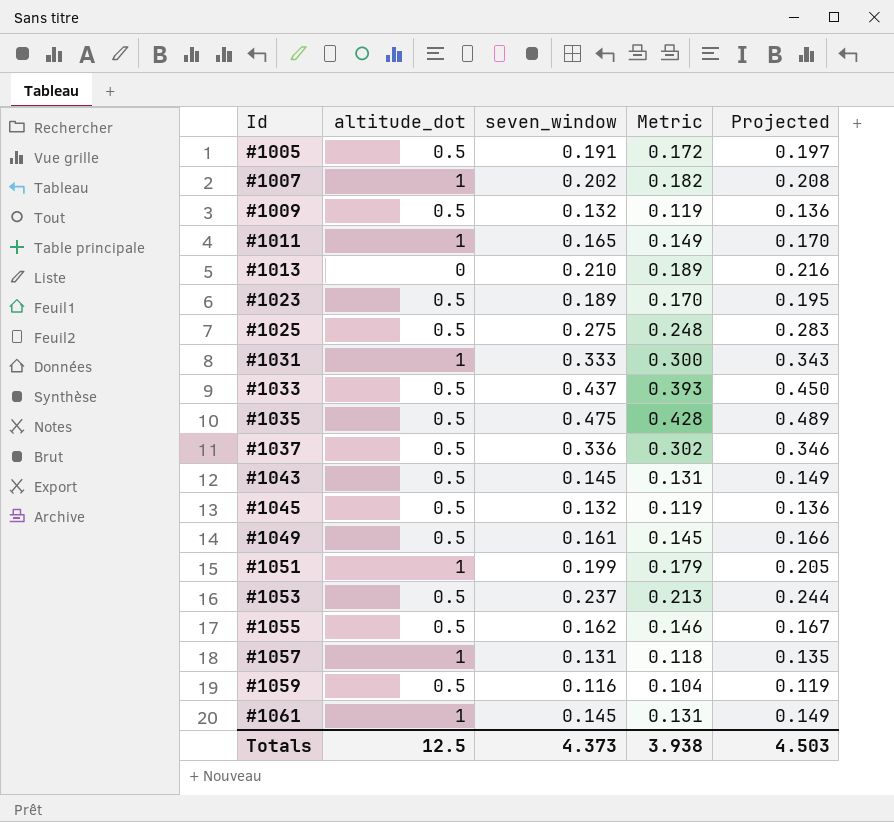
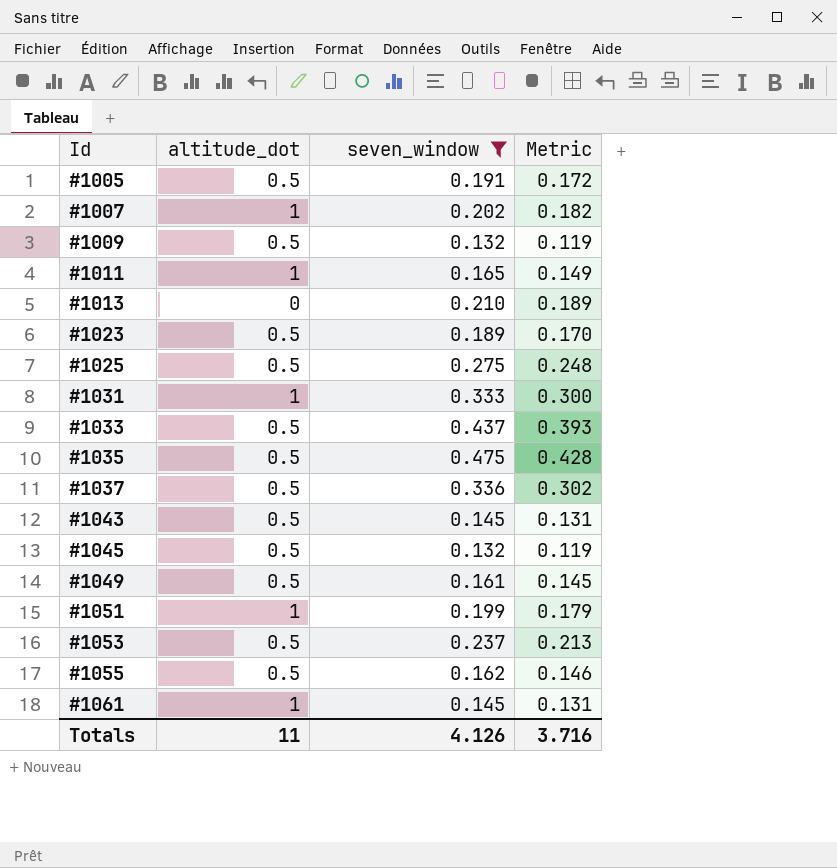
filter: none -> seven_window >= 0.132
column Projected | formula: [seven_window] * 1.03 -> none
Totals | altitude_dot: 12.5 -> 11
Totals | seven_window: 4.373 -> 4.126
Totals | Metric: 3.938 -> 3.716

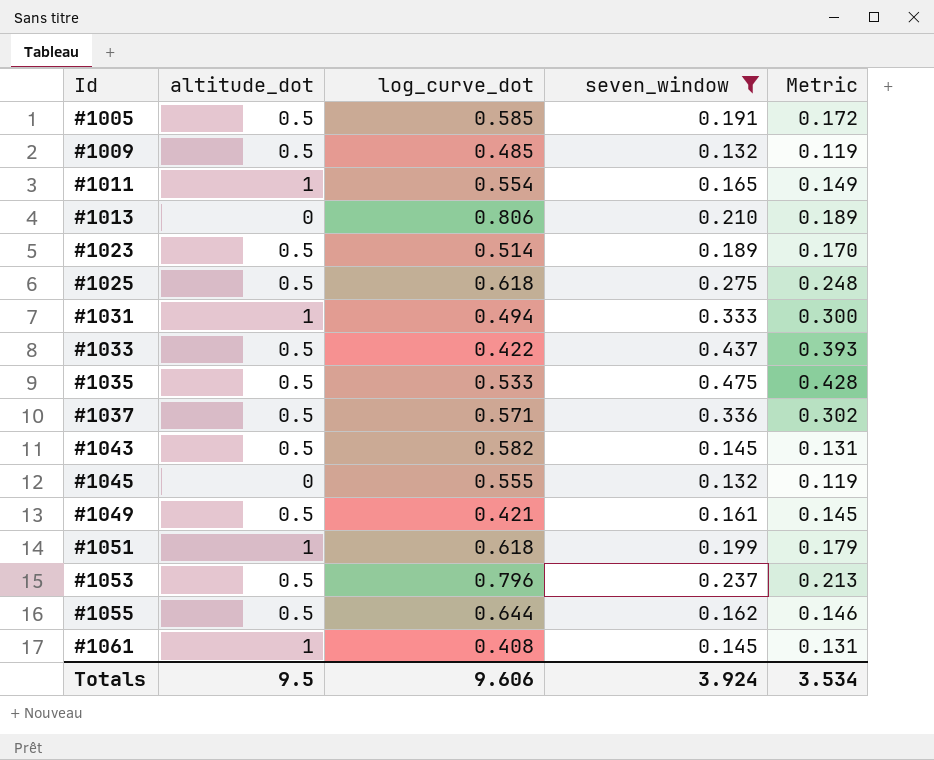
column log_curve_dot | position: none -> 3
row #1007: 1 | 0.202 | 0.182 -> none
#1045 | altitude_dot: 0.5 -> 0
Totals | altitude_dot: 11 -> 9.5
Totals | seven_window: 4.126 -> 3.924
Totals | Metric: 3.716 -> 3.534

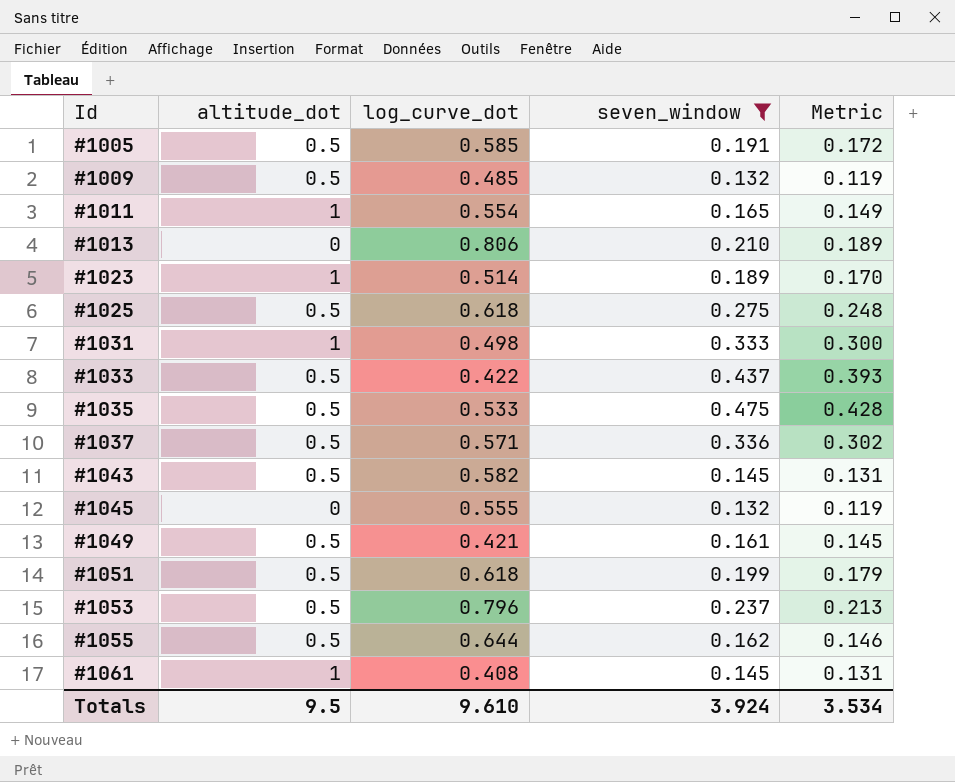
#1023 | altitude_dot: 0.5 -> 1
#1031 | log_curve_dot: 0.494 -> 0.498
#1051 | altitude_dot: 1 -> 0.5
Totals | log_curve_dot: 9.606 -> 9.610

